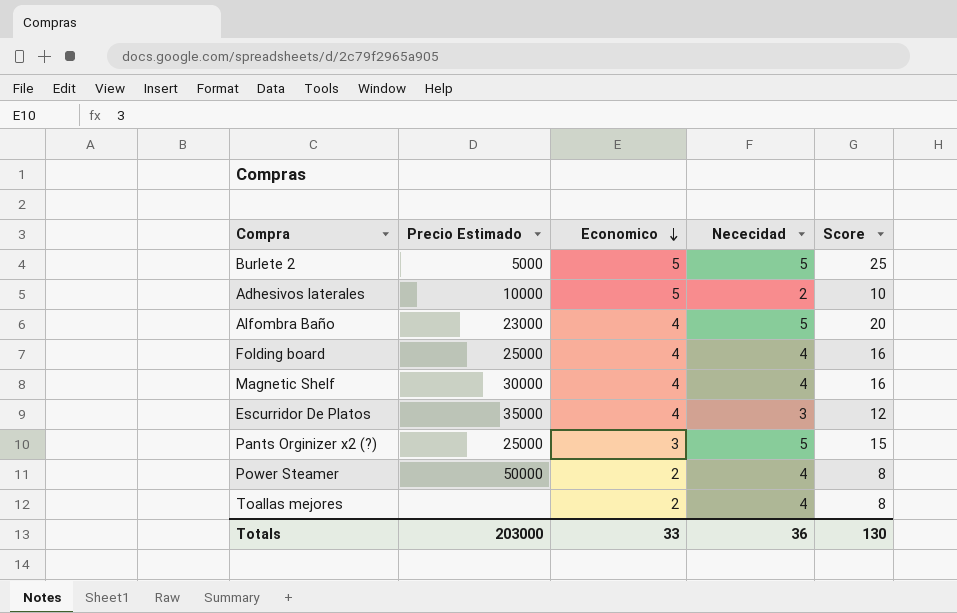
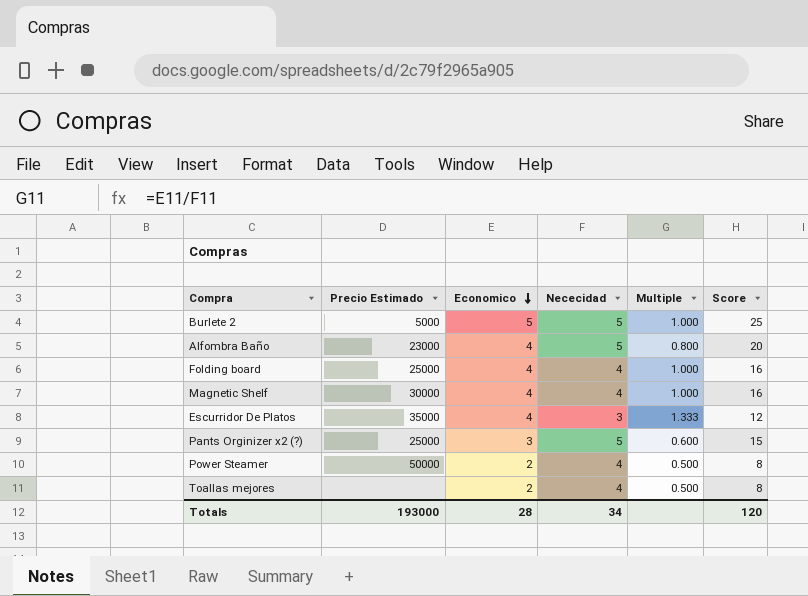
column Multiple | formula: none -> [Economico] / [Nececidad]
row Adhesivos laterales: 10000 | 5 | 2 | 10 -> none
Totals | Precio Estimado: 203000 -> 193000
Totals | Economico: 33 -> 28
Totals | Nececidad: 36 -> 34
Totals | Score: 130 -> 120

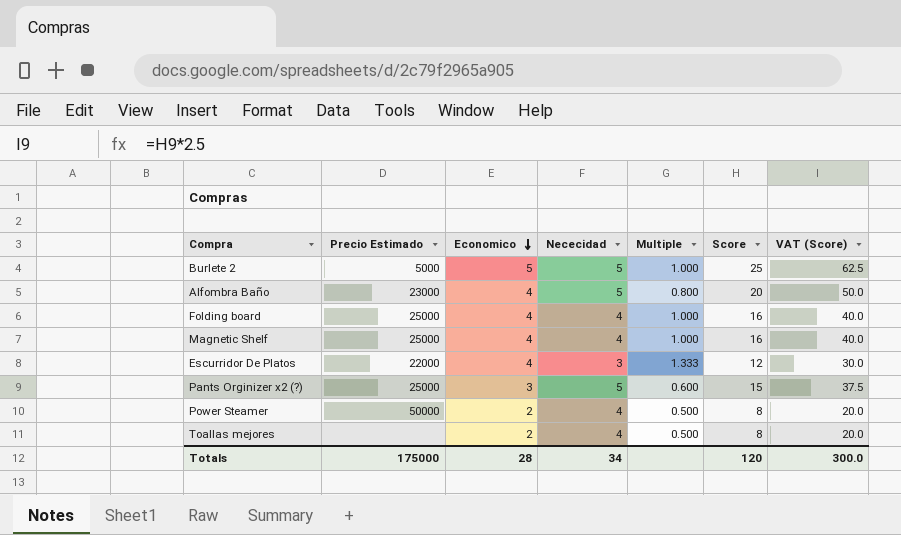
column VAT (Score) | formula: none -> [Score] * 2.5
Magnetic Shelf | Precio Estimado: 30000 -> 25000
Escurridor De Platos | Precio Estimado: 35000 -> 22000
Totals | Precio Estimado: 193000 -> 175000

